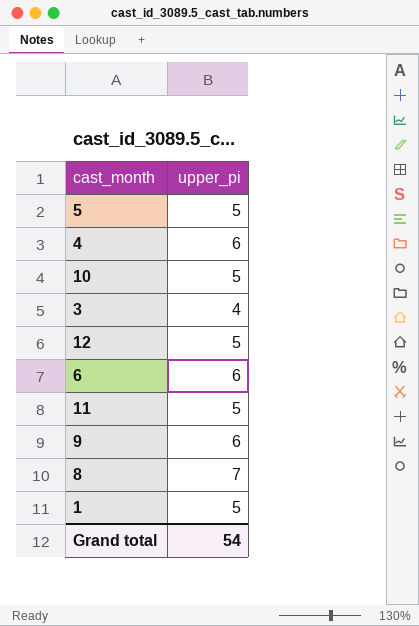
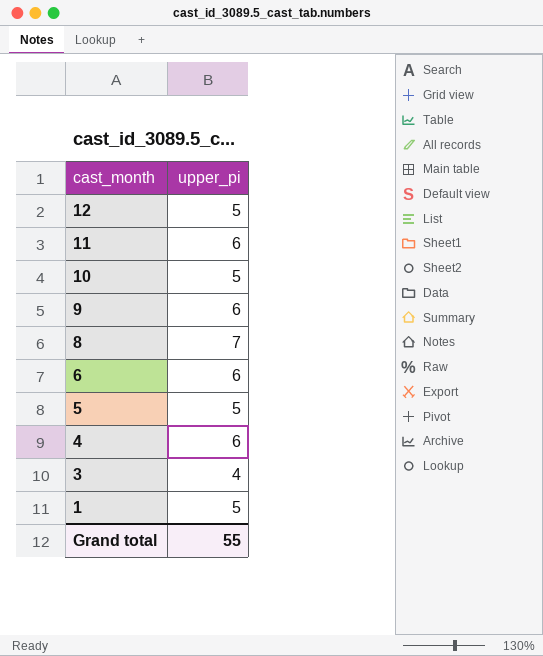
row order: none -> cast_month descending
11 | upper_pi: 5 -> 6
Grand total | upper_pi: 54 -> 55

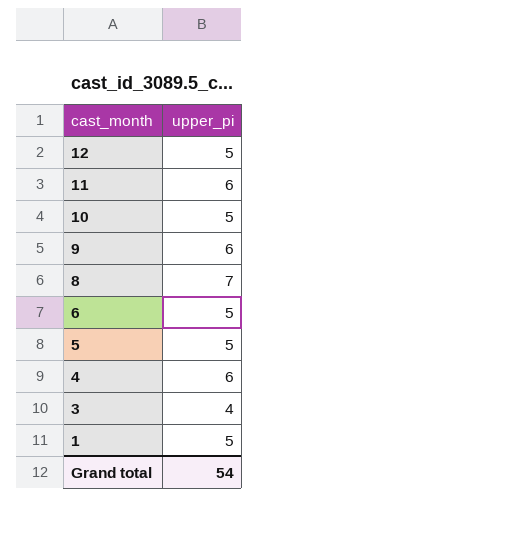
6 | upper_pi: 6 -> 5
Grand total | upper_pi: 55 -> 54

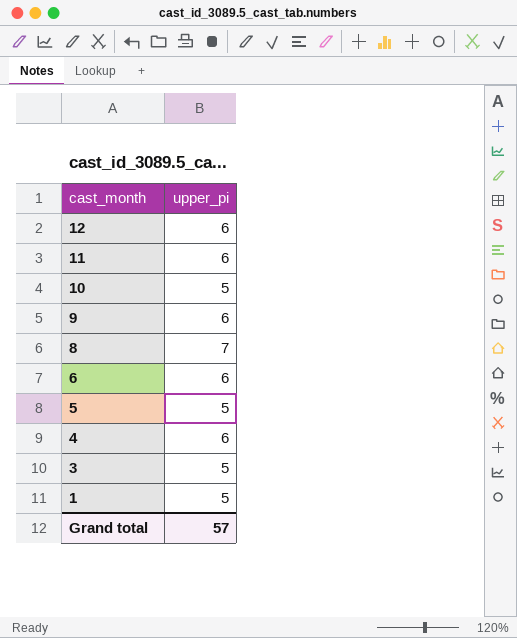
12 | upper_pi: 5 -> 6
6 | upper_pi: 5 -> 6
3 | upper_pi: 4 -> 5
Grand total | upper_pi: 54 -> 57

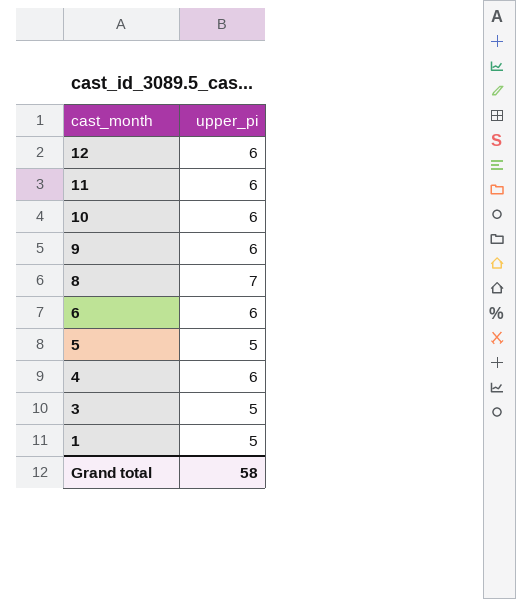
10 | upper_pi: 5 -> 6
Grand total | upper_pi: 57 -> 58

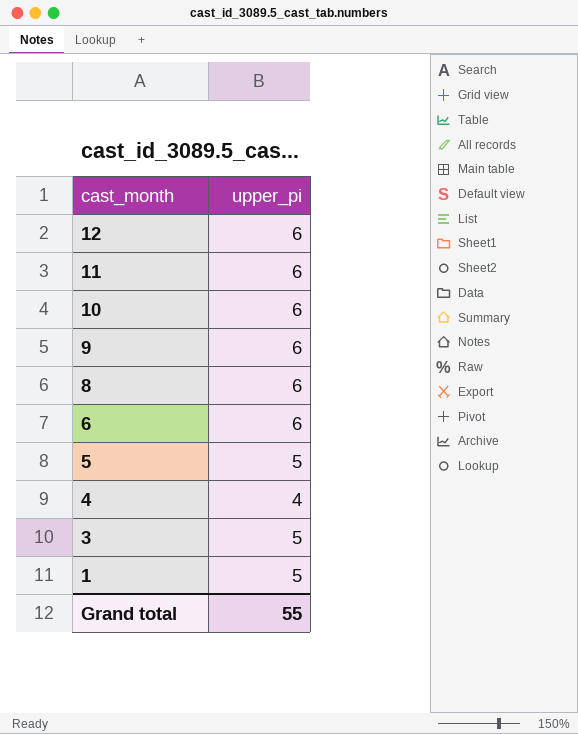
8 | upper_pi: 7 -> 6
4 | upper_pi: 6 -> 4
Grand total | upper_pi: 58 -> 55

